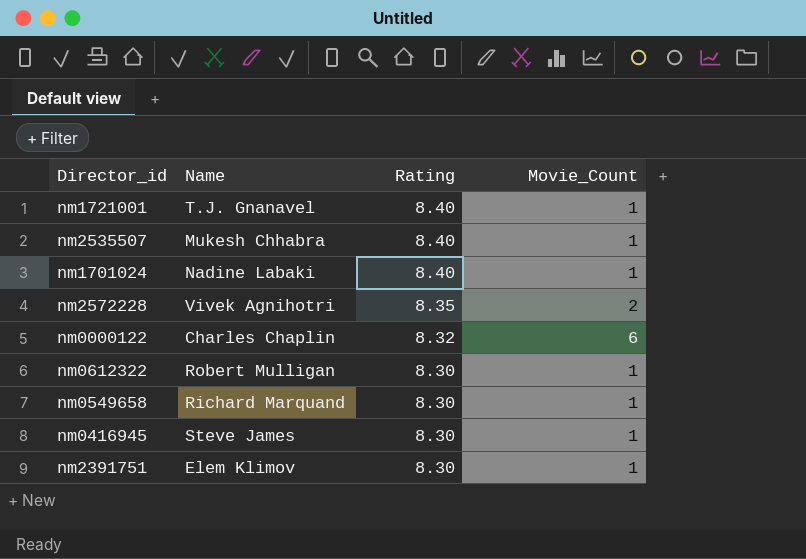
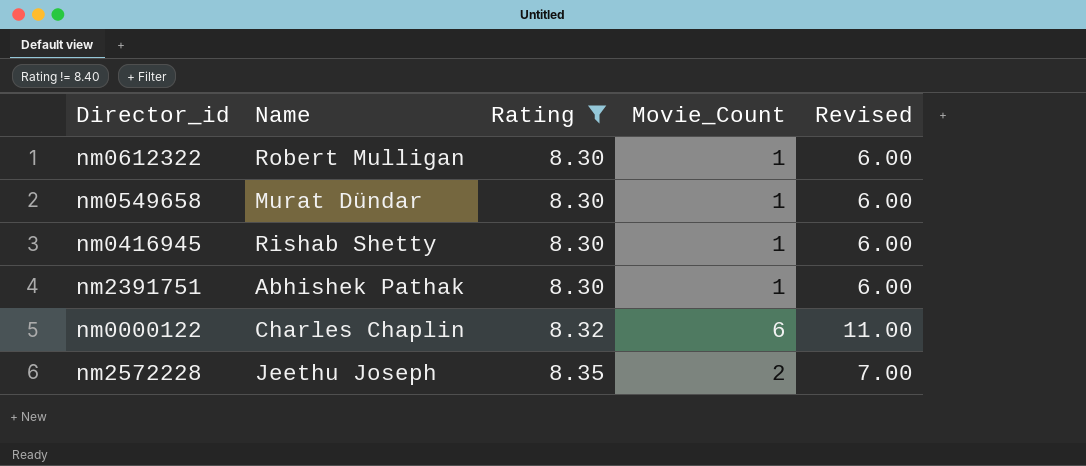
filter: none -> Rating != 8.40
row order: Rating descending -> Rating ascending
column Revised | formula: none -> [Movie_Count] + 5
nm0549658 | Name: Richard Marquand -> Murat Dündar
nm0416945 | Name: Steve James -> Rishab Shetty
nm2391751 | Name: Elem Klimov -> Abhishek Pathak
nm2572228 | Name: Vivek Agnihotri -> Jeethu Joseph

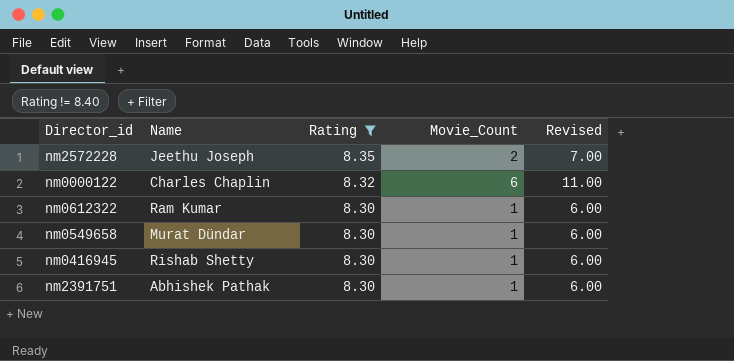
row order: Rating ascending -> Rating descending
nm0612322 | Name: Robert Mulligan -> Ram Kumar

